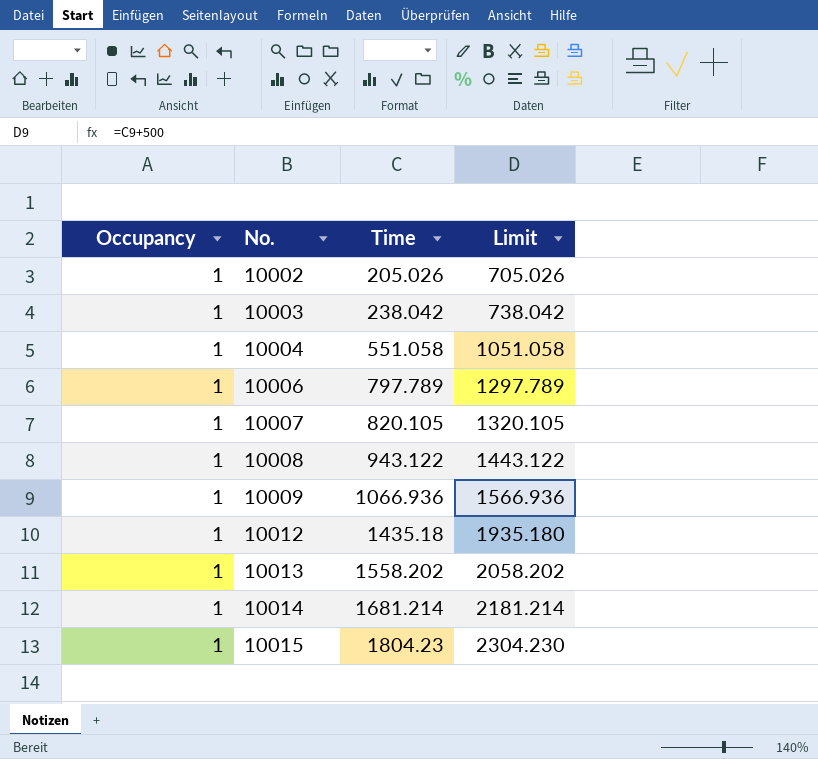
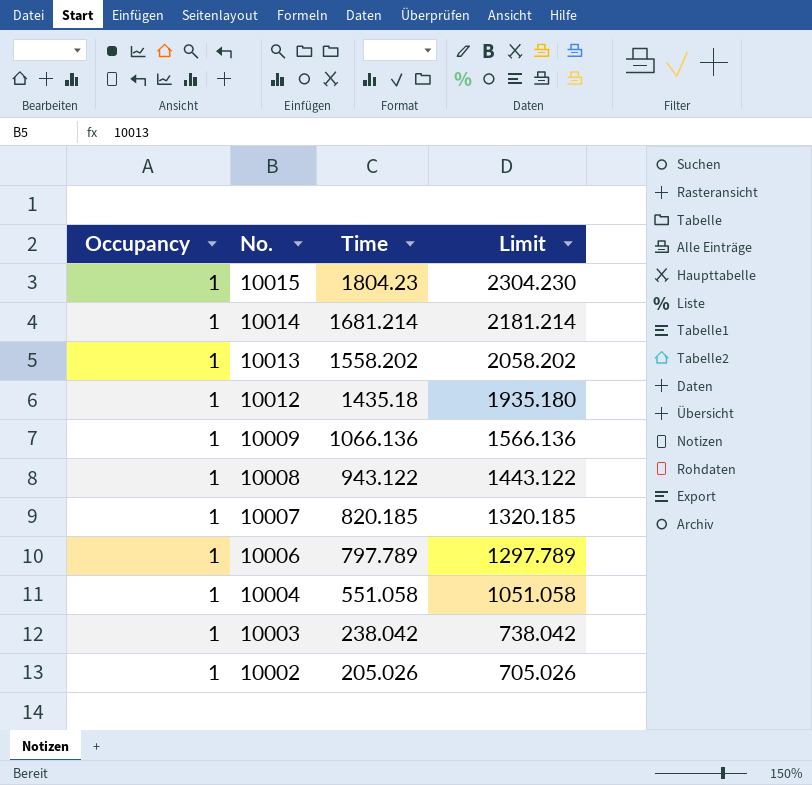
row order: No. ascending -> No. descending
10009 | Time: 1066.936 -> 1066.136
10009 | Limit: 1566.936 -> 1566.136
10007 | Time: 820.105 -> 820.185
10007 | Limit: 1320.105 -> 1320.185

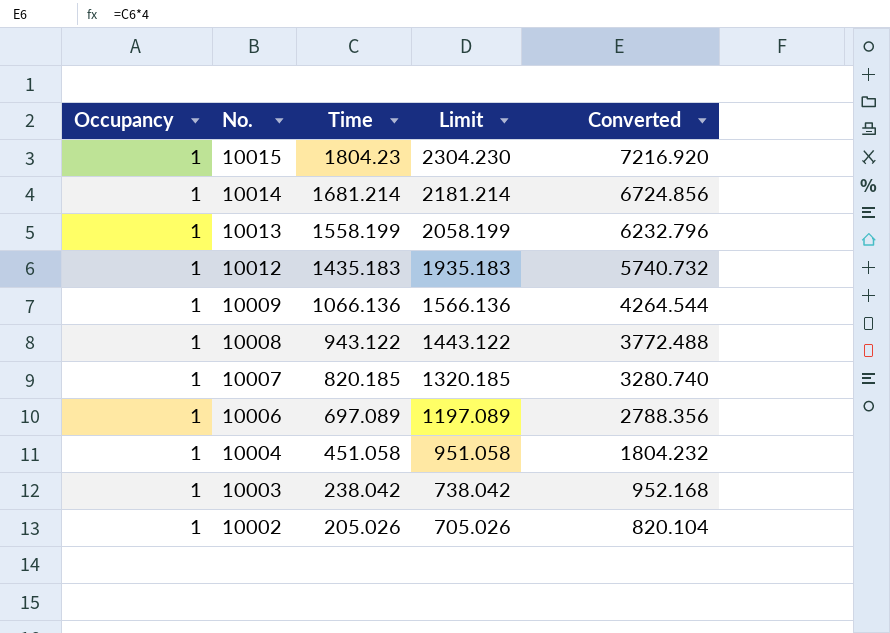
column Converted | formula: none -> [Time] * 4
10013 | Time: 1558.202 -> 1558.199
10013 | Limit: 2058.202 -> 2058.199
10012 | Time: 1435.18 -> 1435.183
10012 | Limit: 1935.180 -> 1935.183
10006 | Time: 797.789 -> 697.089
10006 | Limit: 1297.789 -> 1197.089
10004 | Time: 551.058 -> 451.058
10004 | Limit: 1051.058 -> 951.058

